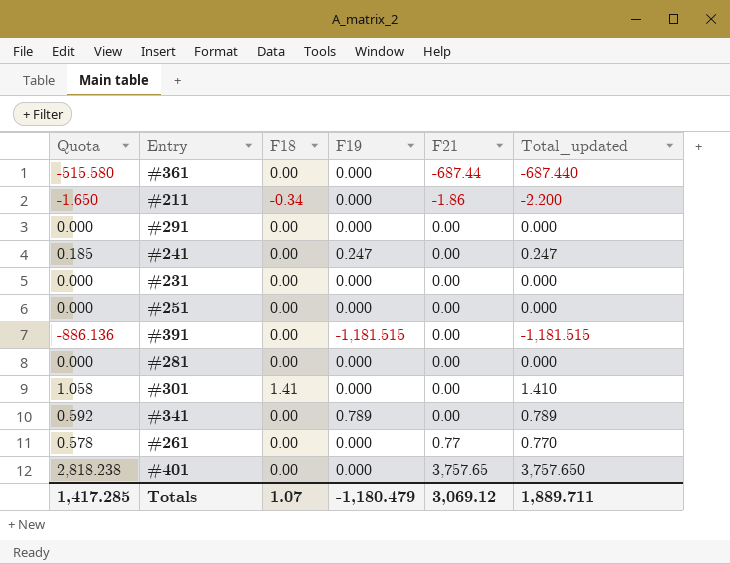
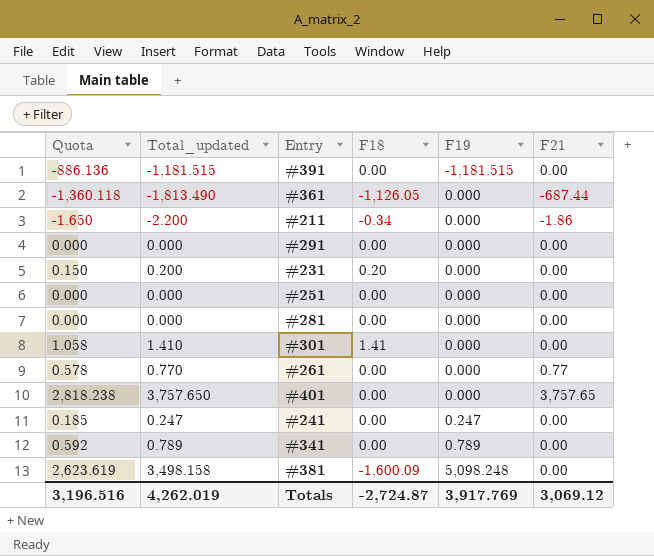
row order: F21 ascending -> F19 ascending
column Total_updated | position: 6 -> 2
#361 | Quota: -515.580 -> -1,360.118
#361 | Total_updated: -687.440 -> -1,813.490
#361 | F18: 0.00 -> -1,126.05
#231 | Quota: 0.000 -> 0.150
#231 | Total_updated: 0.000 -> 0.200
#231 | F18: 0.00 -> 0.20
row #381: none -> 2,623.619 | 3,498.158 | -1,600.09 | 5,098.248 | 0.00
Totals | Quota: 1,417.285 -> 3,196.516
Totals | Total_updated: 1,889.711 -> 4,262.019
Totals | F18: 1.07 -> -2,724.87
Totals | F19: -1,180.479 -> 3,917.769

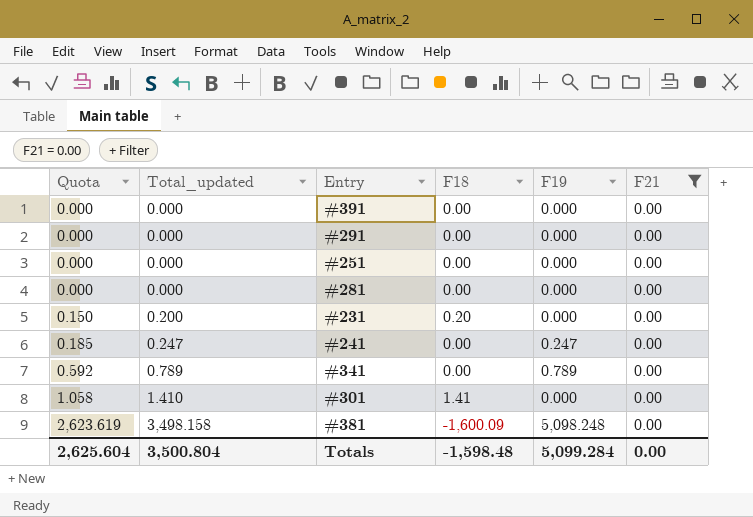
filter: none -> F21 = 0.00
row order: F19 ascending -> Quota ascending
#391 | Quota: -886.136 -> 0.000
#391 | Total_updated: -1,181.515 -> 0.000
#391 | F19: -1,181.515 -> 0.000
Totals | Quota: 3,196.516 -> 2,625.604
Totals | Total_updated: 4,262.019 -> 3,500.804
Totals | F18: -2,724.87 -> -1,598.48
Totals | F19: 3,917.769 -> 5,099.284
Totals | F21: 3,069.12 -> 0.00

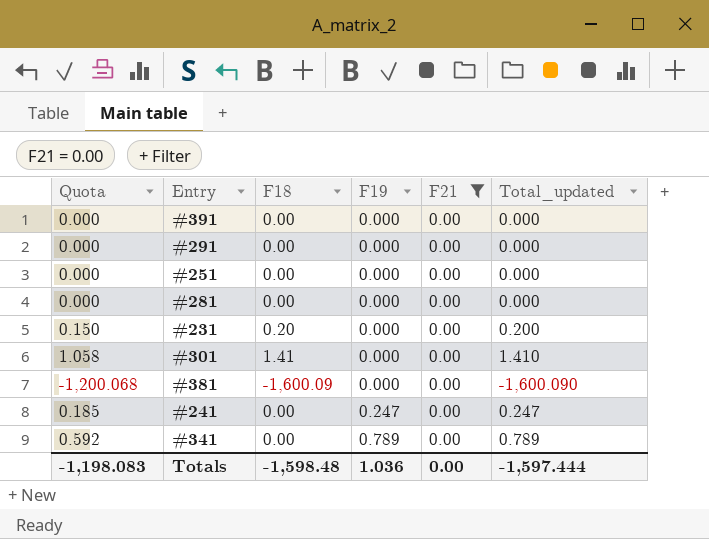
row order: Quota ascending -> F19 ascending
column Total_updated | position: 2 -> 6
#381 | Quota: 2,623.619 -> -1,200.068
#381 | F19: 5,098.248 -> 0.000
#381 | Total_updated: 3,498.158 -> -1,600.090
Totals | Quota: 2,625.604 -> -1,198.083
Totals | F19: 5,099.284 -> 1.036
Totals | Total_updated: 3,500.804 -> -1,597.444

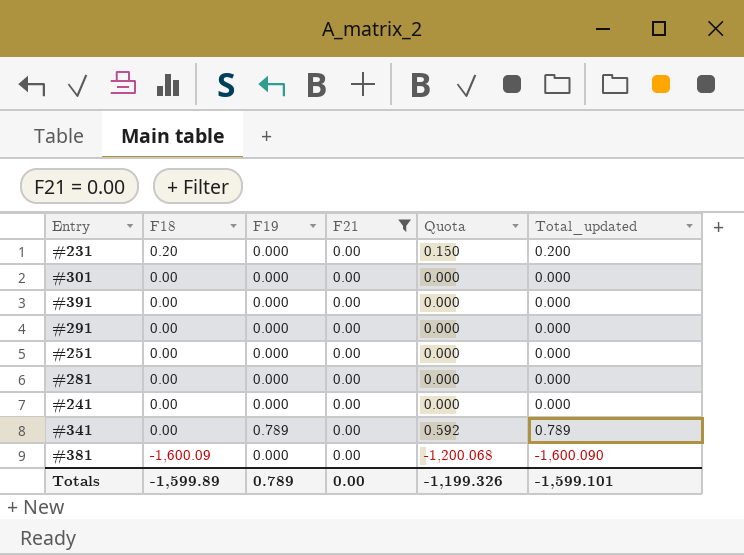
row order: F19 ascending -> F18 descending
column Quota | position: 1 -> 5
#301 | F18: 1.41 -> 0.00
#301 | Quota: 1.058 -> 0.000
#301 | Total_updated: 1.410 -> 0.000
#241 | F19: 0.247 -> 0.000
#241 | Quota: 0.185 -> 0.000
#241 | Total_updated: 0.247 -> 0.000
Totals | F18: -1,598.48 -> -1,599.89
Totals | F19: 1.036 -> 0.789
Totals | Quota: -1,198.083 -> -1,199.326
Totals | Total_updated: -1,597.444 -> -1,599.101

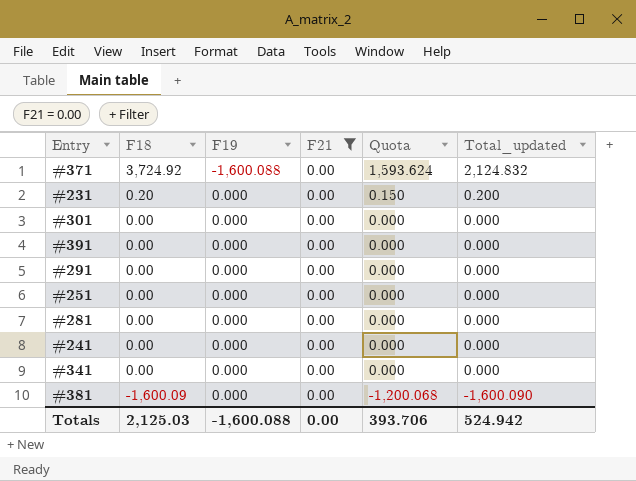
row #371: none -> 3,724.92 | -1,600.088 | 0.00 | 1,593.624 | 2,124.832
#341 | F19: 0.789 -> 0.000
#341 | Quota: 0.592 -> 0.000
#341 | Total_updated: 0.789 -> 0.000
Totals | F18: -1,599.89 -> 2,125.03
Totals | F19: 0.789 -> -1,600.088
Totals | Quota: -1,199.326 -> 393.706
Totals | Total_updated: -1,599.101 -> 524.942

